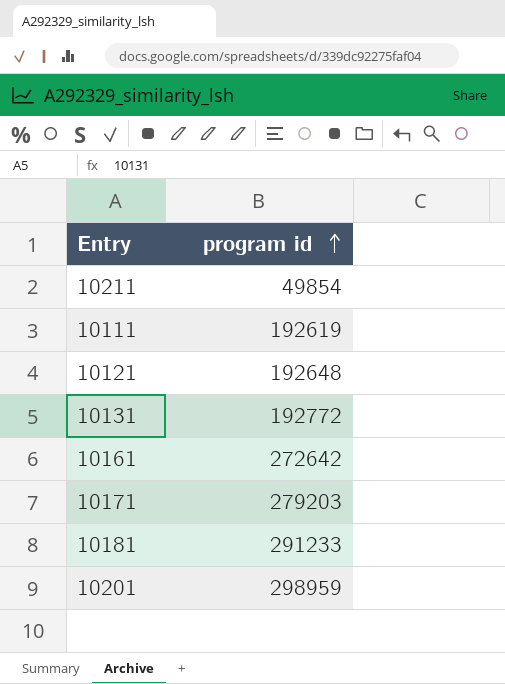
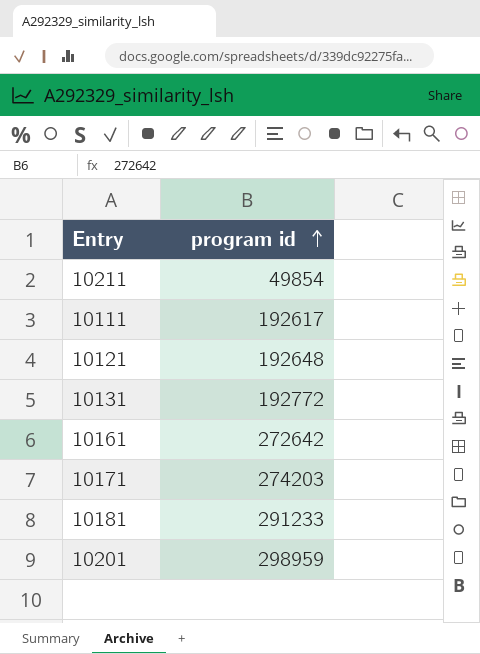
10111 | program id: 192619 -> 192617
10171 | program id: 279203 -> 274203

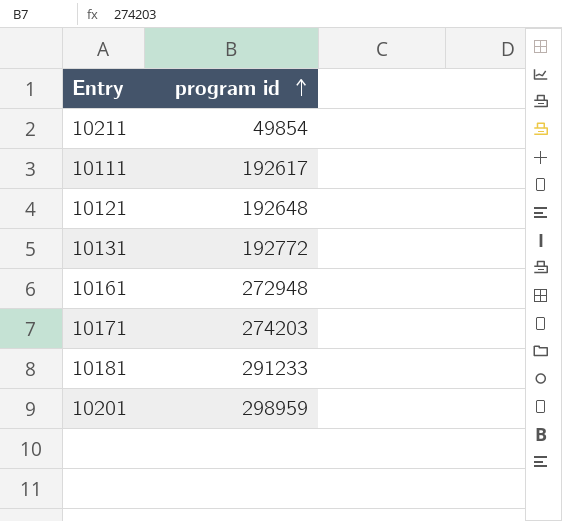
10161 | program id: 272642 -> 272948

